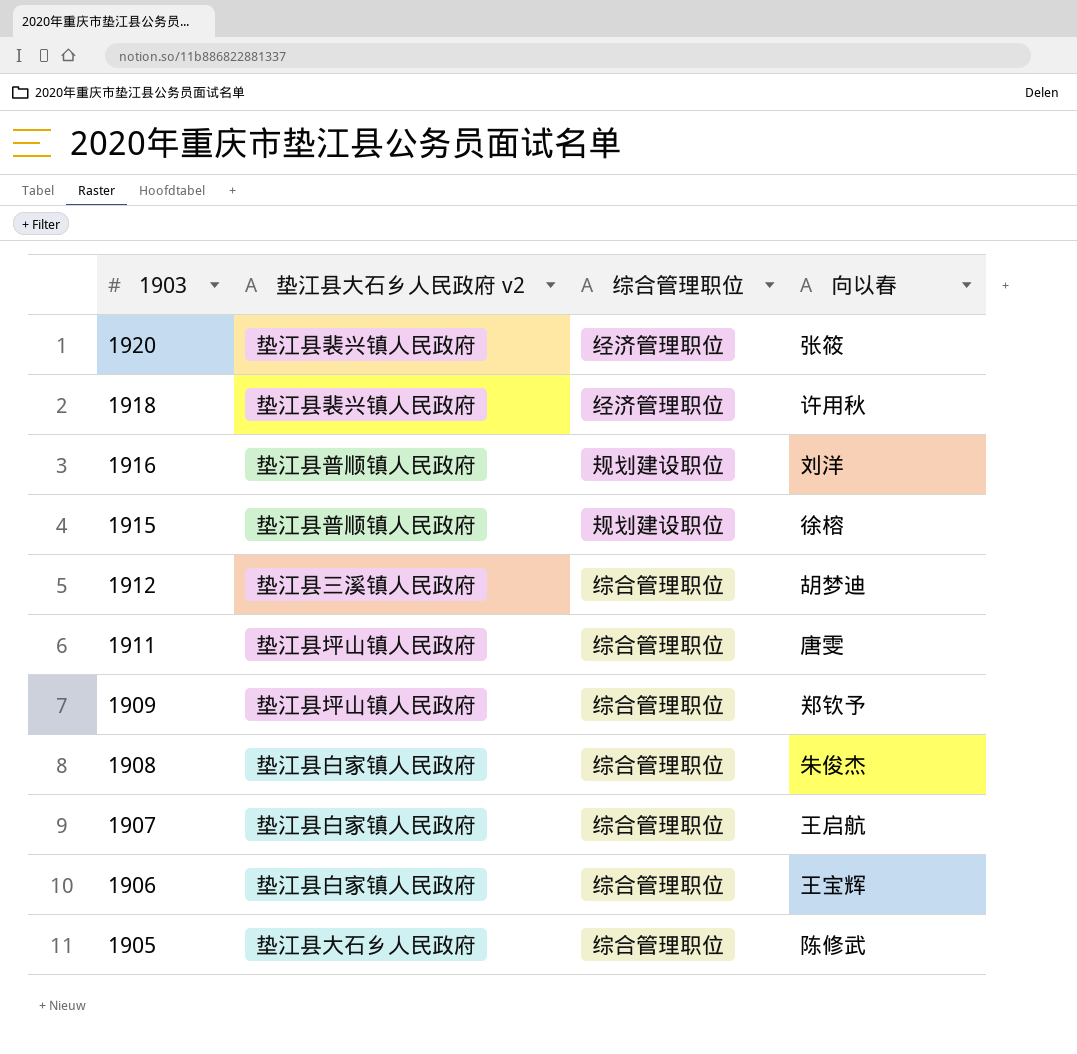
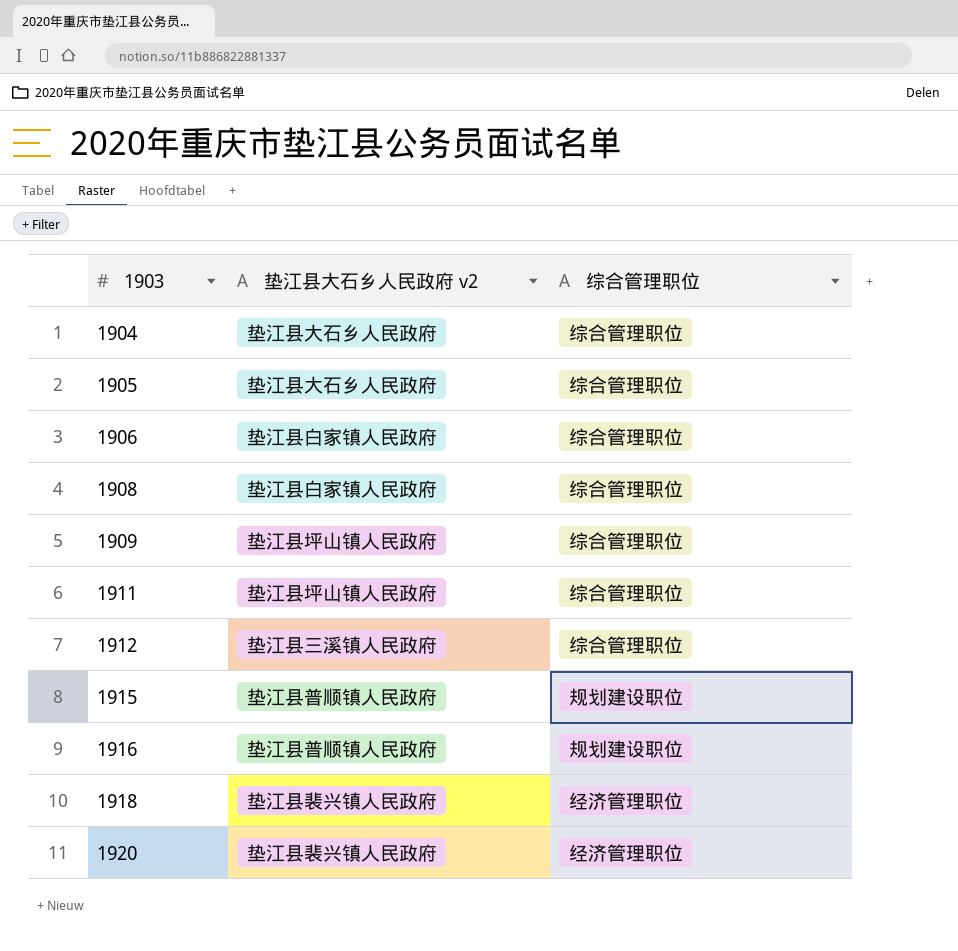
row order: 1903 descending -> 1903 ascending
column 向以春 | position: 4 -> none
row 1907: 垫江县白家镇人民政府 | 综合管理职位 | 王启航 -> none
row 1904: none -> 垫江县大石乡人民政府 | 综合管理职位

